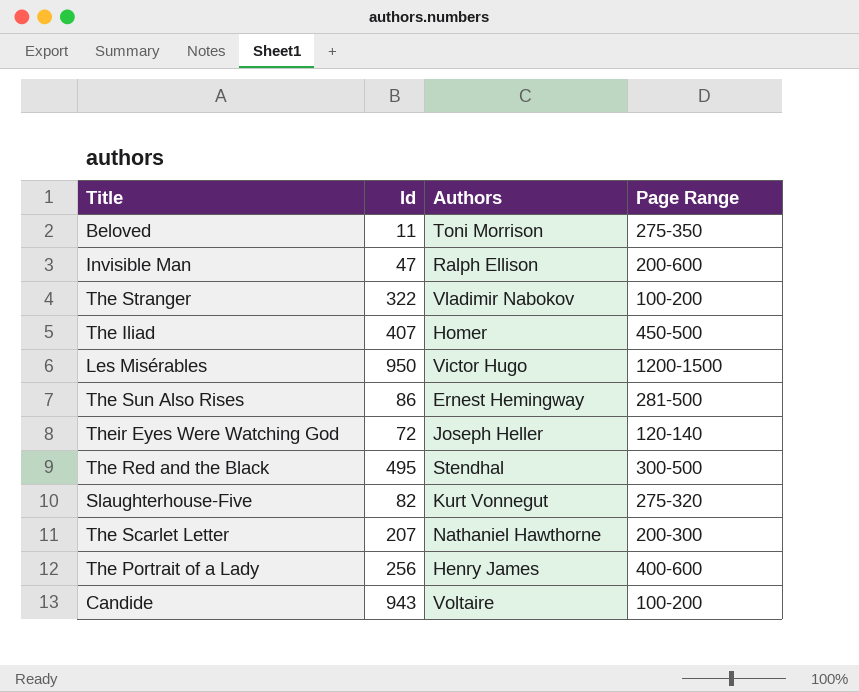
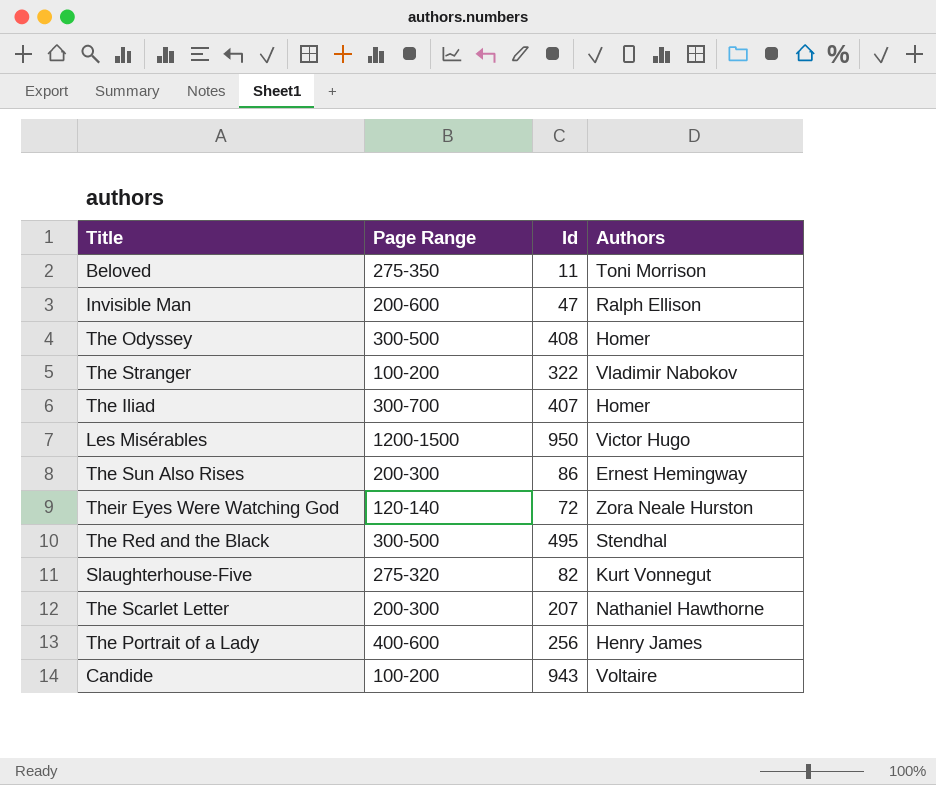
column Page Range | position: 4 -> 2
row The Odyssey: none -> 300-500 | 408 | Homer
The Iliad | Page Range: 450-500 -> 300-700
The Sun Also Rises | Page Range: 281-500 -> 200-300
Their Eyes Were Watching God | Authors: Joseph Heller -> Zora Neale Hurston

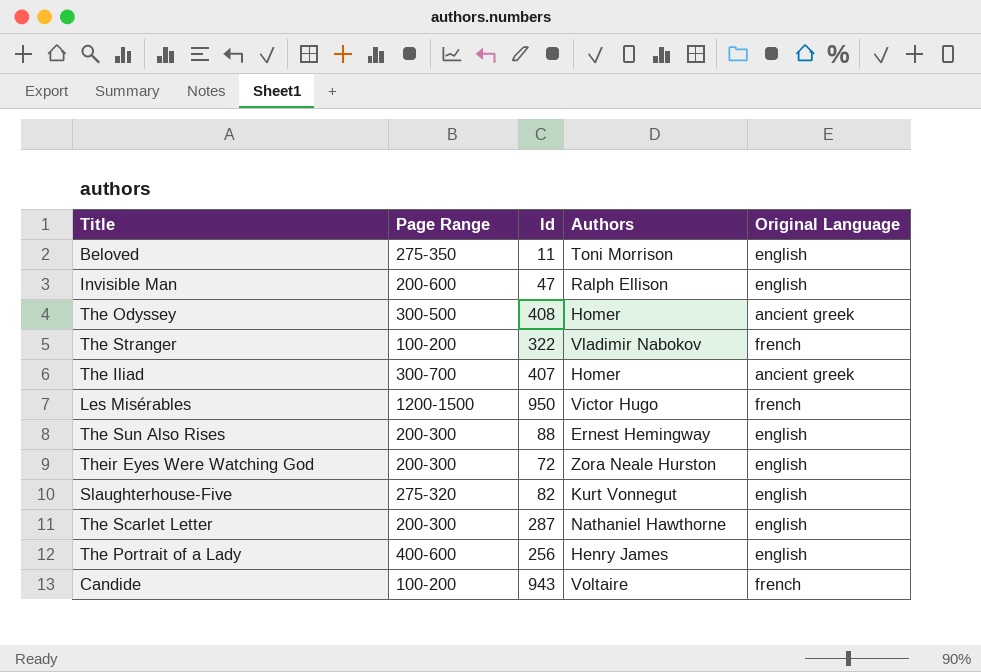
column Original Language | position: none -> 5
row The Red and the Black: 300-500 | 495 | Stendhal -> none
The Sun Also Rises | Id: 86 -> 88
Their Eyes Were Watching God | Page Range: 120-140 -> 200-300
The Scarlet Letter | Id: 207 -> 287

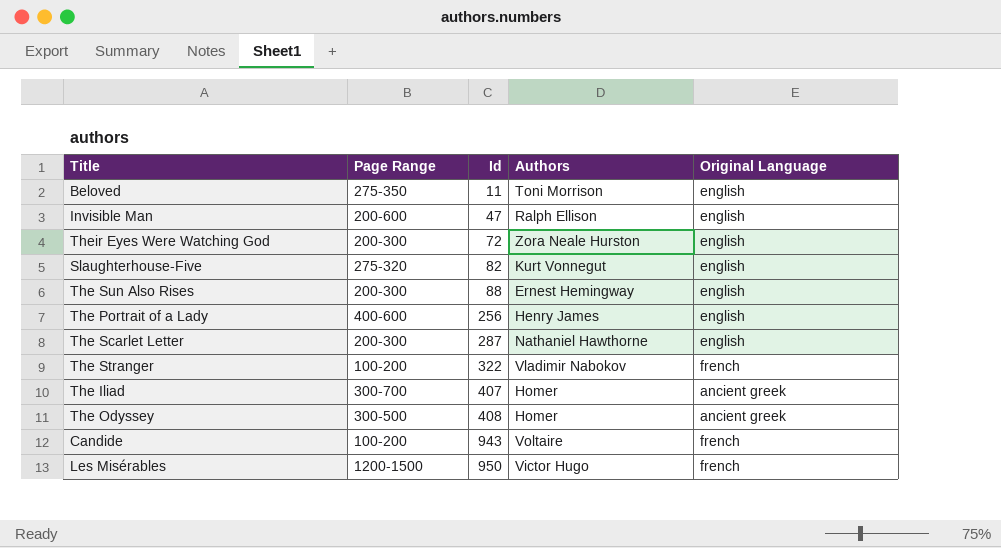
row order: none -> Id ascending

